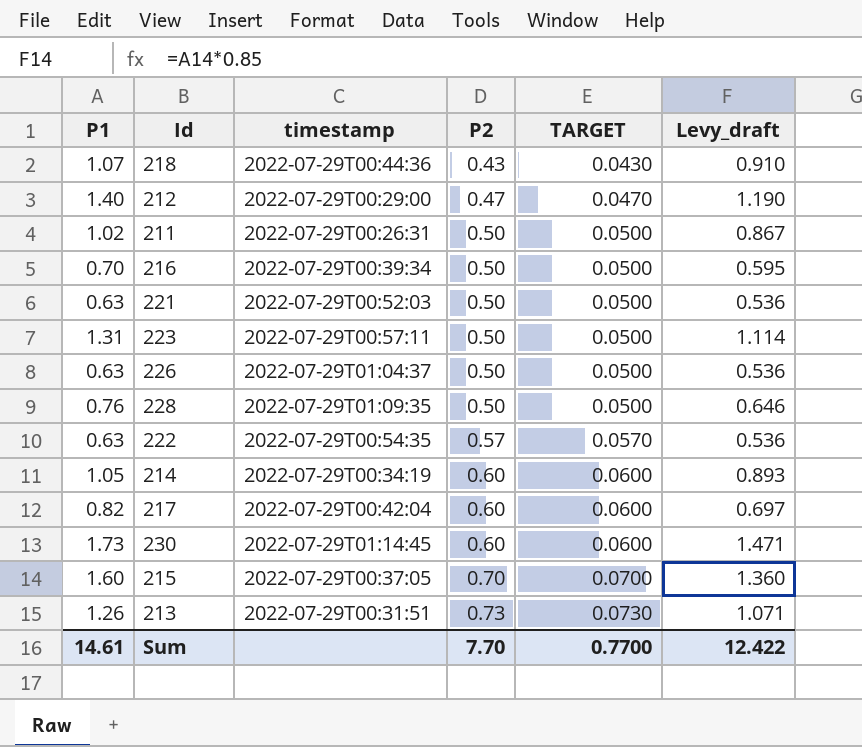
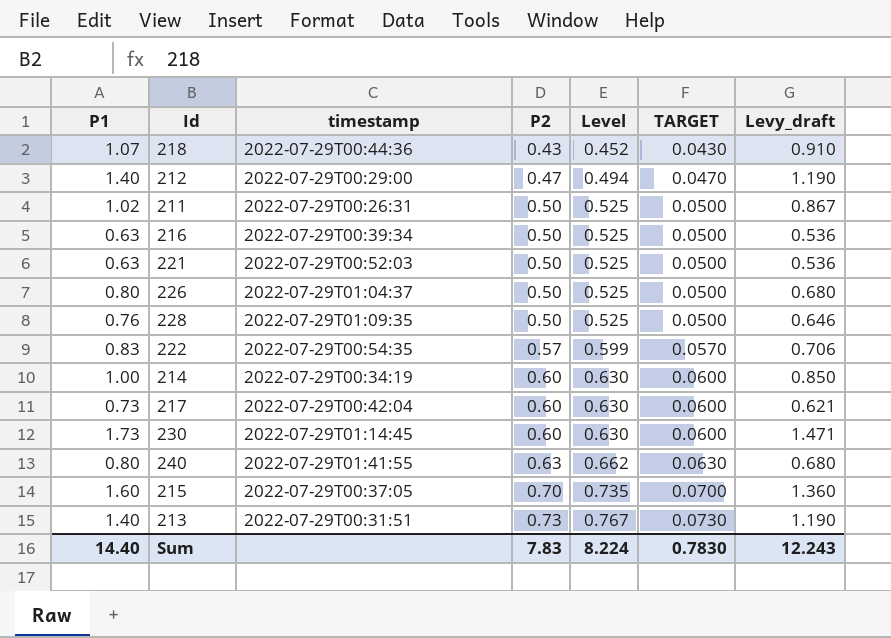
column Level | formula: none -> [P2] * 1.05
row 223: 1.31 | 2022-07-29T00:57:11 | 0.50 | 0.0500 | 1.114 -> none
216 | P1: 0.70 -> 0.63
216 | Levy_draft: 0.595 -> 0.536
226 | P1: 0.63 -> 0.80
226 | Levy_draft: 0.536 -> 0.680
222 | P1: 0.63 -> 0.83
222 | Levy_draft: 0.536 -> 0.706
214 | P1: 1.05 -> 1.00
214 | Levy_draft: 0.893 -> 0.850
217 | P1: 0.82 -> 0.73
217 | Levy_draft: 0.697 -> 0.621
row 240: none -> 0.80 | 2022-07-29T01:41:55 | 0.63 | 0.662 | 0.0630 | 0.680
213 | P1: 1.26 -> 1.40
213 | Levy_draft: 1.071 -> 1.190
Sum | P1: 14.61 -> 14.40
Sum | P2: 7.70 -> 7.83
Sum | TARGET: 0.7700 -> 0.7830
Sum | Levy_draft: 12.422 -> 12.243

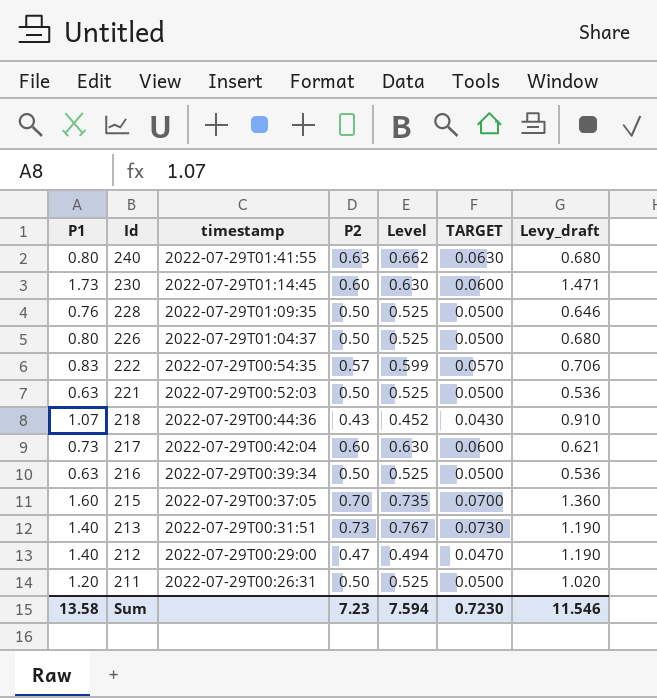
row order: P2 ascending -> Id descending
row 214: 1.00 | 2022-07-29T00:34:19 | 0.60 | 0.630 | 0.0600 | 0.850 -> none
211 | P1: 1.02 -> 1.20
211 | Levy_draft: 0.867 -> 1.020
Sum | P1: 14.40 -> 13.58
Sum | P2: 7.83 -> 7.23
Sum | Level: 8.224 -> 7.594
Sum | TARGET: 0.7830 -> 0.7230
Sum | Levy_draft: 12.243 -> 11.546

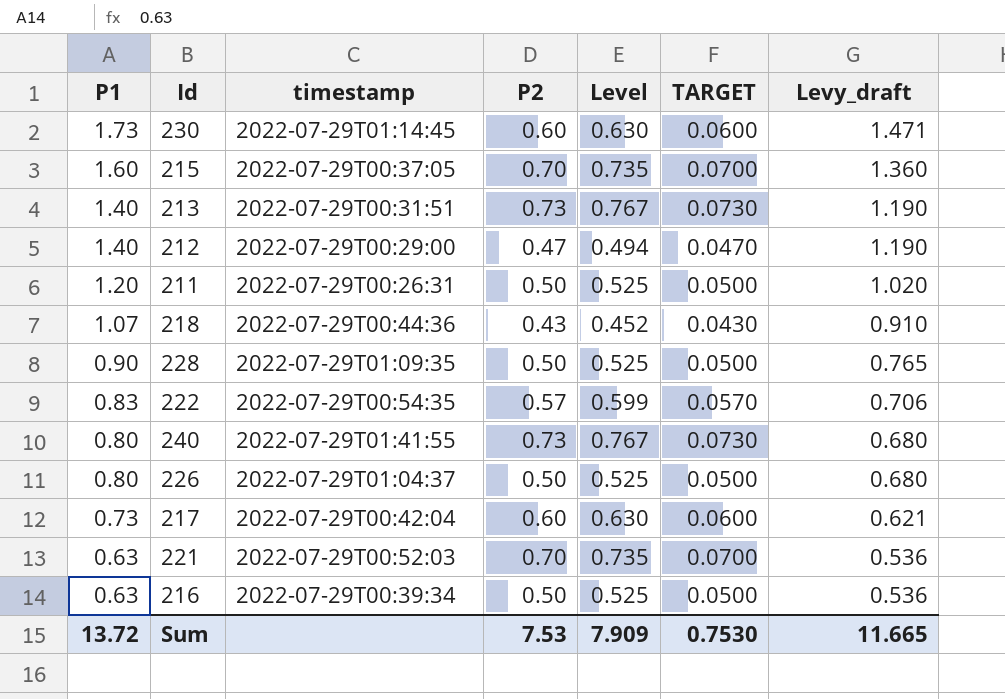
row order: Id descending -> P1 descending
228 | P1: 0.76 -> 0.90
228 | Levy_draft: 0.646 -> 0.765
240 | P2: 0.63 -> 0.73
240 | Level: 0.662 -> 0.767
240 | TARGET: 0.0630 -> 0.0730
221 | P2: 0.50 -> 0.70
221 | Level: 0.525 -> 0.735
221 | TARGET: 0.0500 -> 0.0700
Sum | P1: 13.58 -> 13.72
Sum | P2: 7.23 -> 7.53
Sum | Level: 7.594 -> 7.909
Sum | TARGET: 0.7230 -> 0.7530
Sum | Levy_draft: 11.546 -> 11.665

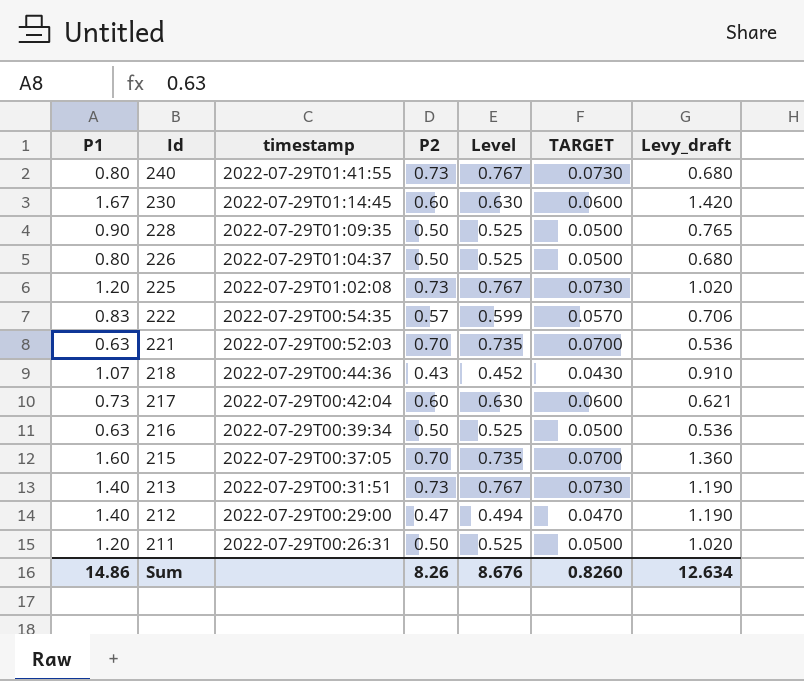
row order: P1 descending -> Id descending
230 | P1: 1.73 -> 1.67
230 | Levy_draft: 1.471 -> 1.420
row 225: none -> 1.20 | 2022-07-29T01:02:08 | 0.73 | 0.767 | 0.0730 | 1.020
Sum | P1: 13.72 -> 14.86
Sum | P2: 7.53 -> 8.26
Sum | Level: 7.909 -> 8.676
Sum | TARGET: 0.7530 -> 0.8260
Sum | Levy_draft: 11.665 -> 12.634

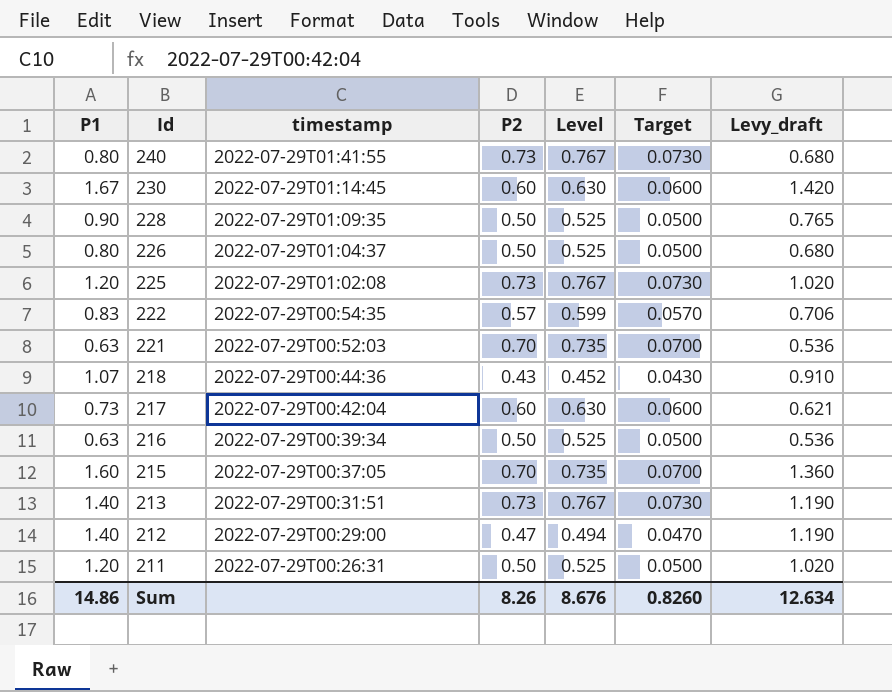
column name: TARGET -> Target

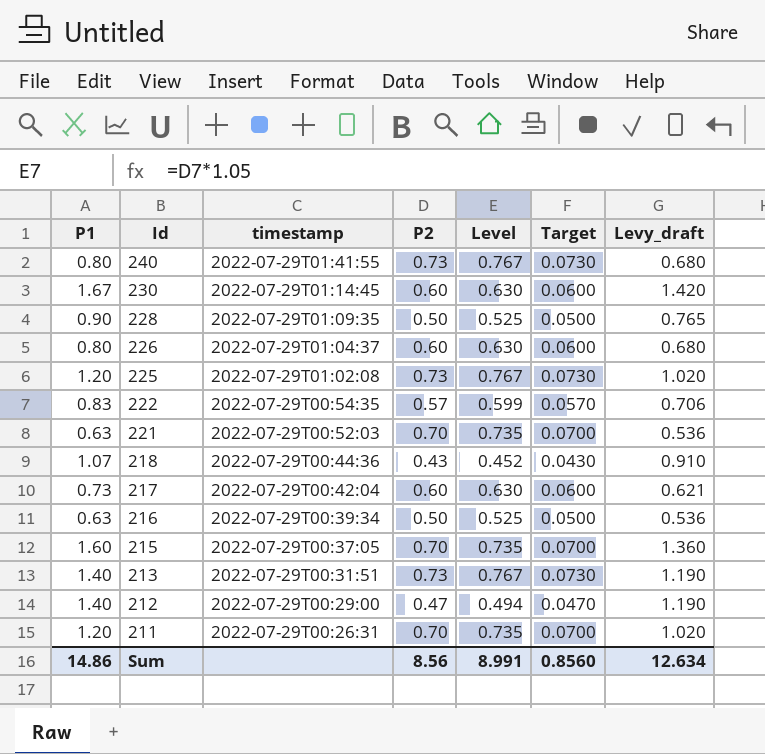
226 | P2: 0.50 -> 0.60
226 | Level: 0.525 -> 0.630
226 | Target: 0.0500 -> 0.0600
211 | P2: 0.50 -> 0.70
211 | Level: 0.525 -> 0.735
211 | Target: 0.0500 -> 0.0700
Sum | P2: 8.26 -> 8.56
Sum | Level: 8.676 -> 8.991
Sum | Target: 0.8260 -> 0.8560

